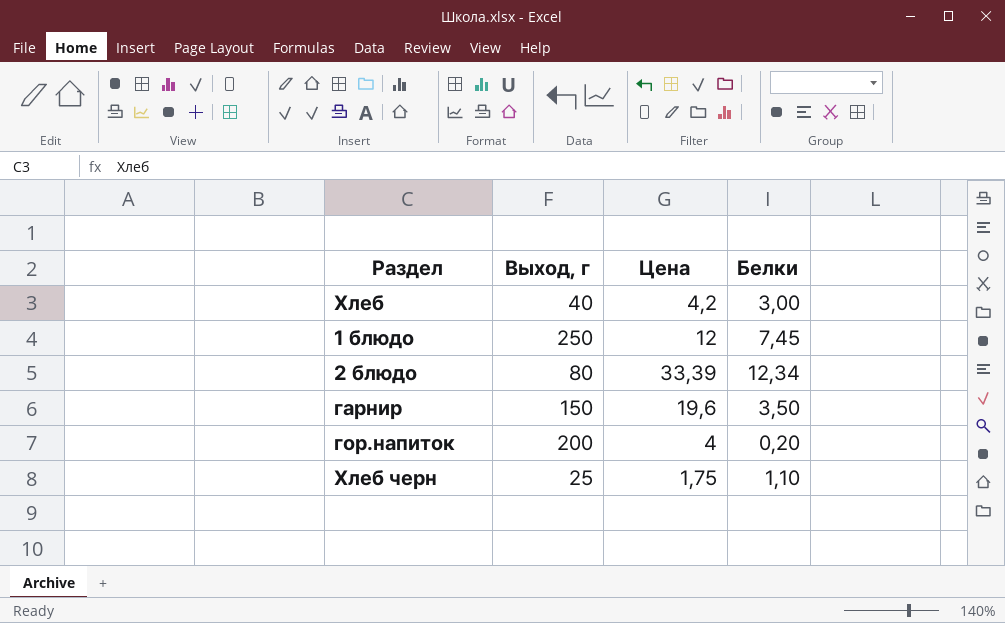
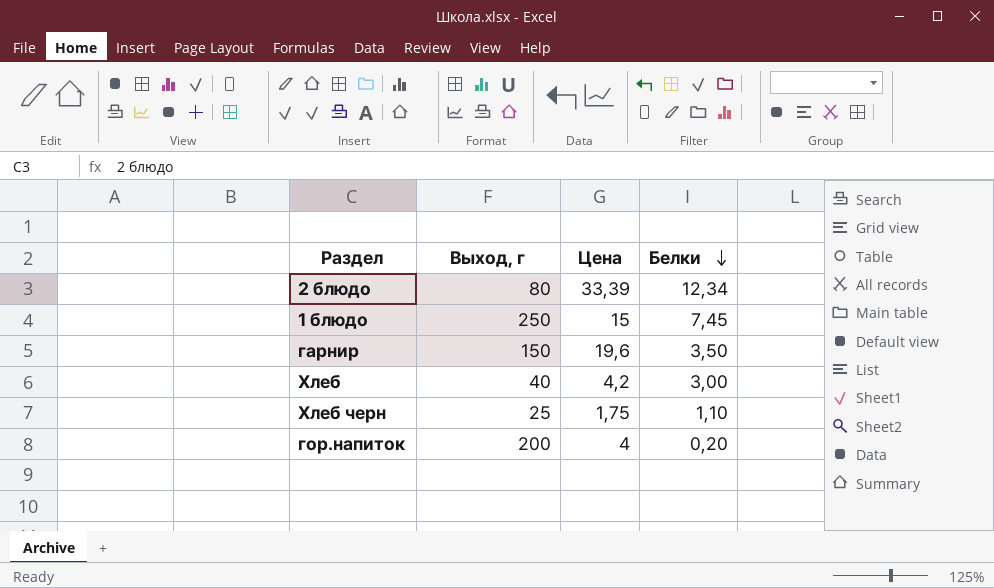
row order: none -> Белки descending
1 блюдо | Цена: 12 -> 15

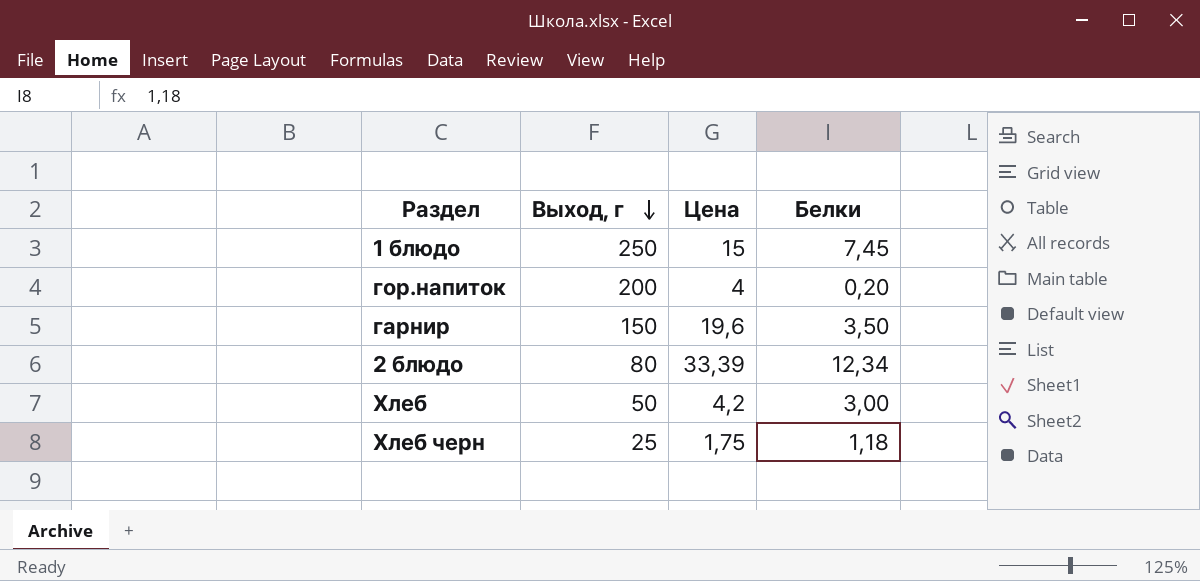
row order: Белки descending -> Выход, г descending
Хлеб | Выход, г: 40 -> 50
Хлеб черн | Белки: 1,10 -> 1,18

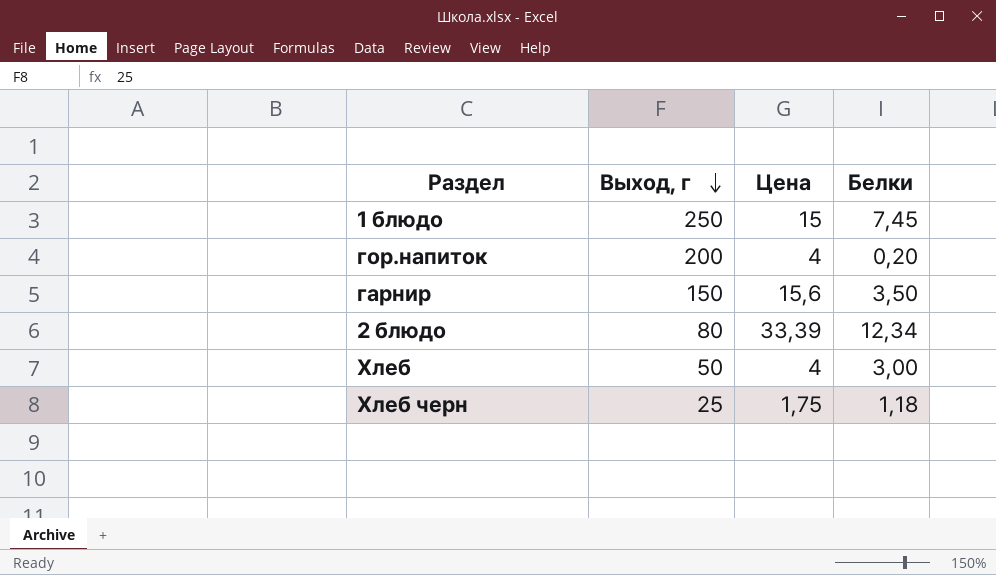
гарнир | Цена: 19,6 -> 15,6
Хлеб | Цена: 4,2 -> 4

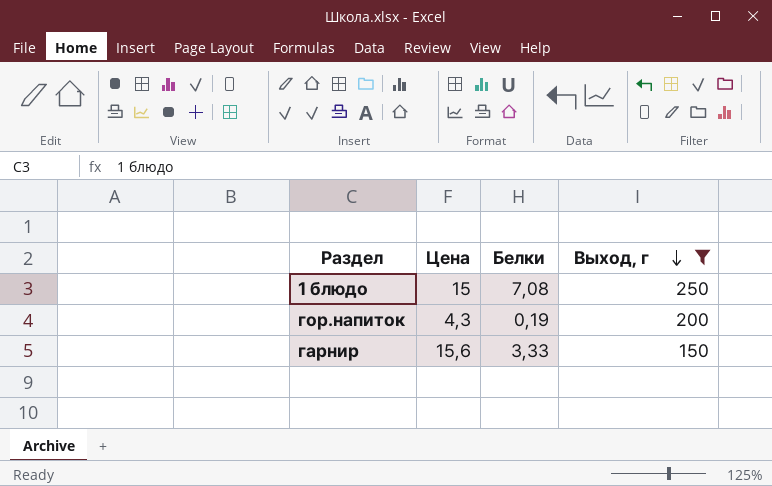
filter: none -> Выход, г >= 150
column Выход, г | position: 2 -> 4
1 блюдо | Белки: 7,45 -> 7,08
гор.напиток | Цена: 4 -> 4,3
гор.напиток | Белки: 0,20 -> 0,19
гарнир | Белки: 3,50 -> 3,33

